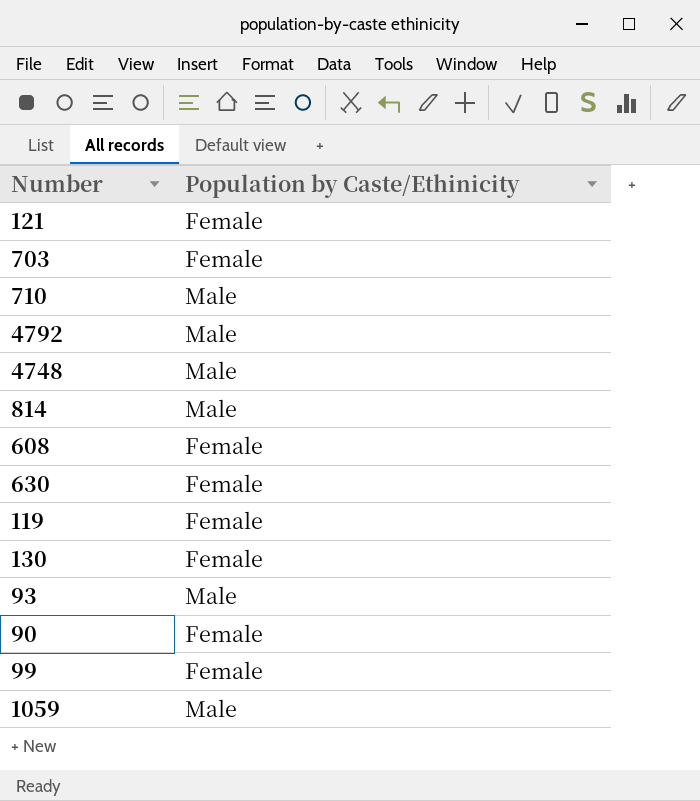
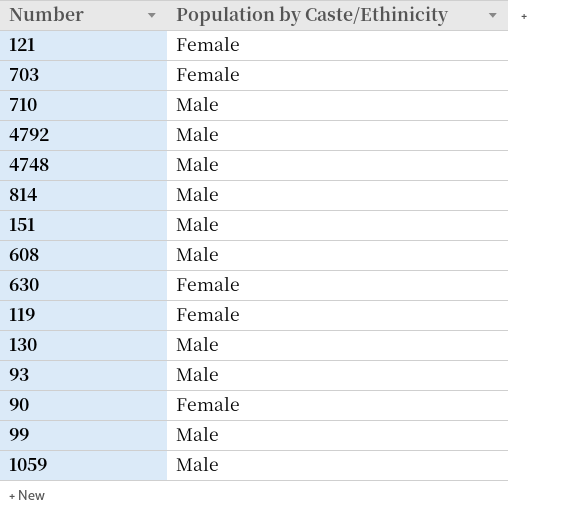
row 151: none -> Male
608 | Population by Caste/Ethinicity: Female -> Male
130 | Population by Caste/Ethinicity: Female -> Male
99 | Population by Caste/Ethinicity: Female -> Male

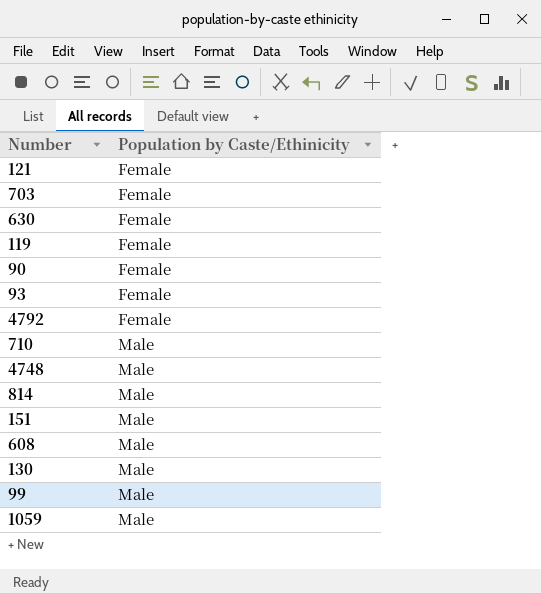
row order: none -> Population by Caste/Ethinicity ascending
93 | Population by Caste/Ethinicity: Male -> Female
4792 | Population by Caste/Ethinicity: Male -> Female

